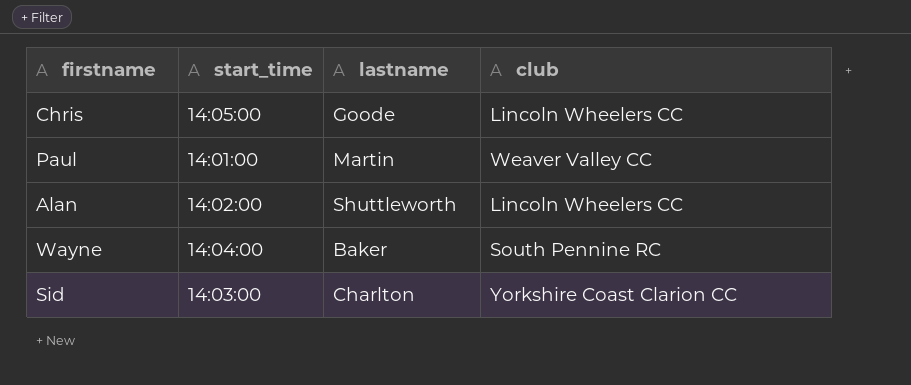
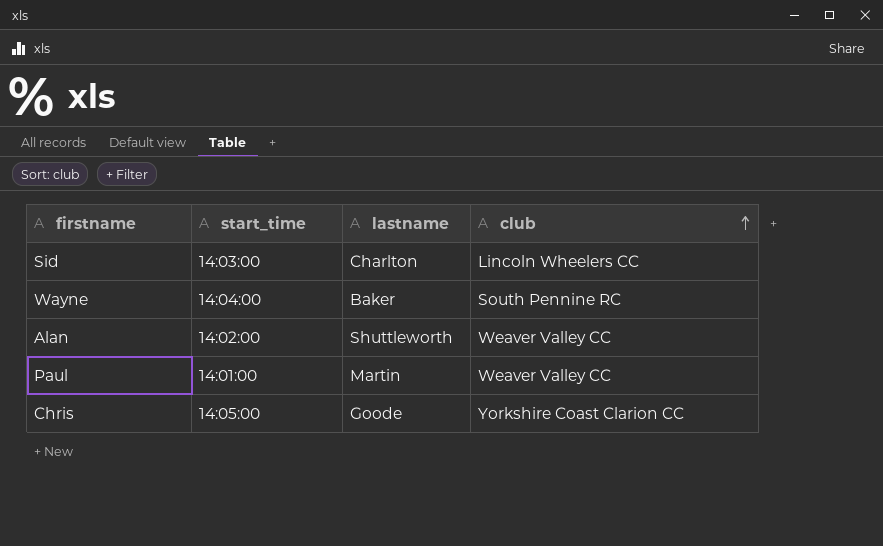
row order: none -> club ascending
Sid | club: Yorkshire Coast Clarion CC -> Lincoln Wheelers CC
Alan | club: Lincoln Wheelers CC -> Weaver Valley CC
Chris | club: Lincoln Wheelers CC -> Yorkshire Coast Clarion CC

